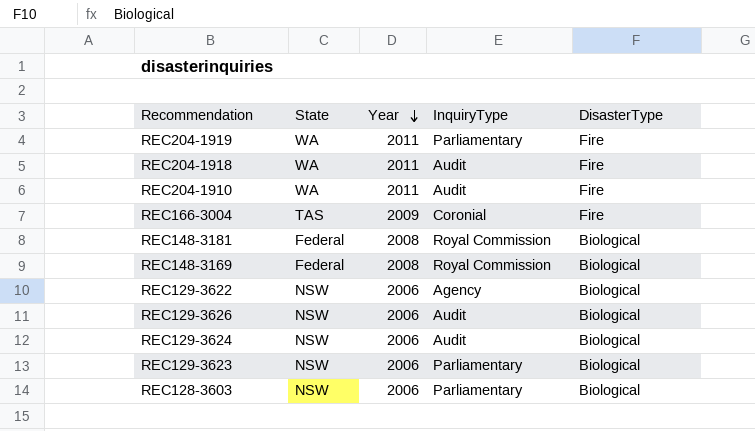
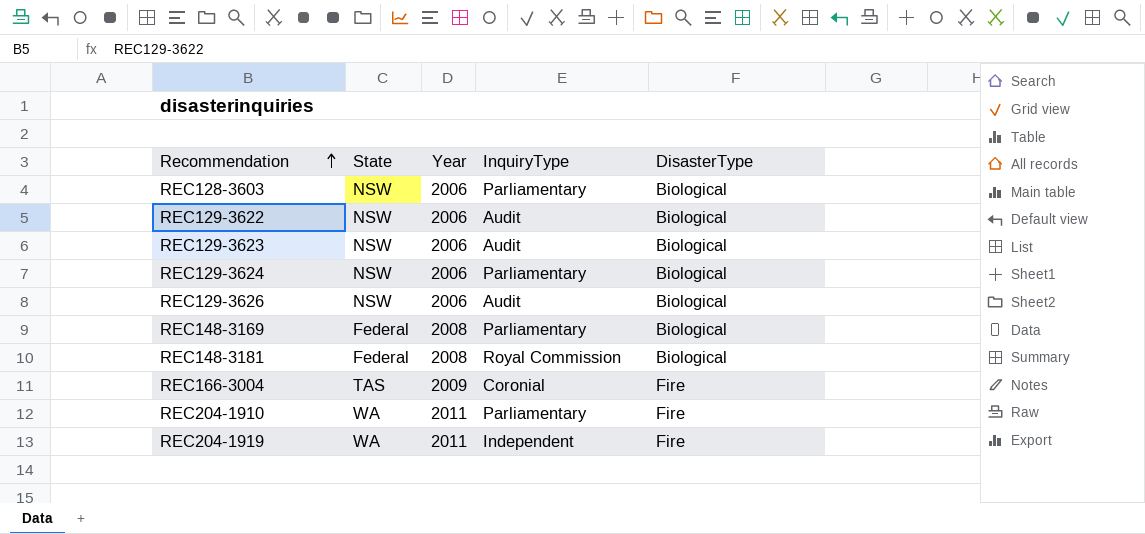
row order: Year descending -> Recommendation ascending
row REC204-1918: WA | 2011 | Audit | Fire -> none
REC129-3622 | InquiryType: Agency -> Audit
REC129-3623 | InquiryType: Parliamentary -> Audit
REC129-3624 | InquiryType: Audit -> Parliamentary
REC148-3169 | InquiryType: Royal Commission -> Parliamentary
REC204-1910 | InquiryType: Audit -> Parliamentary
REC204-1919 | InquiryType: Parliamentary -> Independent

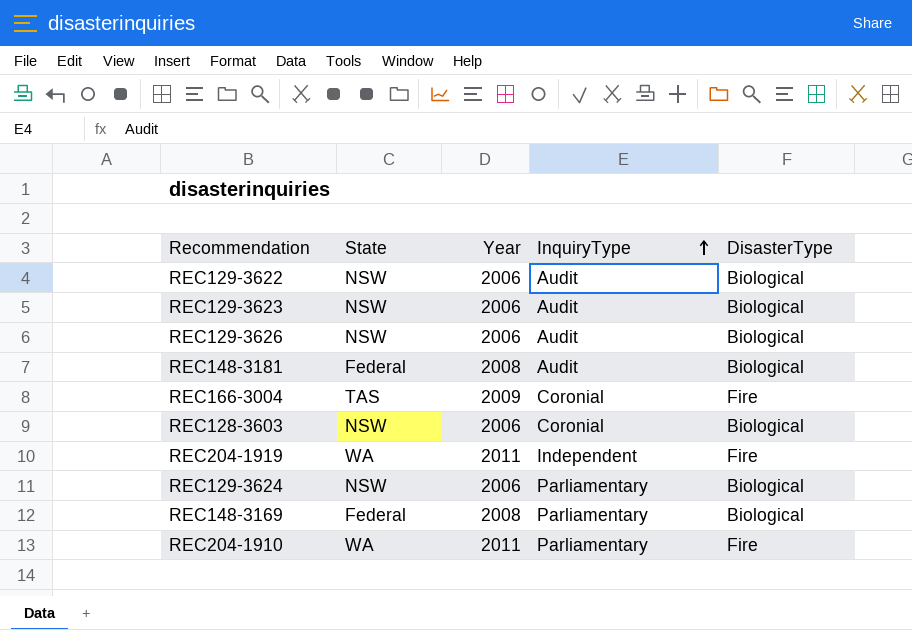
row order: Recommendation ascending -> InquiryType ascending
REC148-3181 | InquiryType: Royal Commission -> Audit
REC128-3603 | InquiryType: Parliamentary -> Coronial

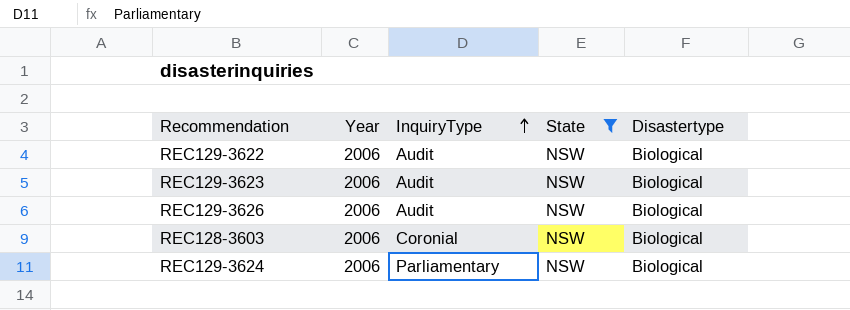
filter: none -> State = NSW
column State | position: 2 -> 4
column name: DisasterType -> Disastertype

